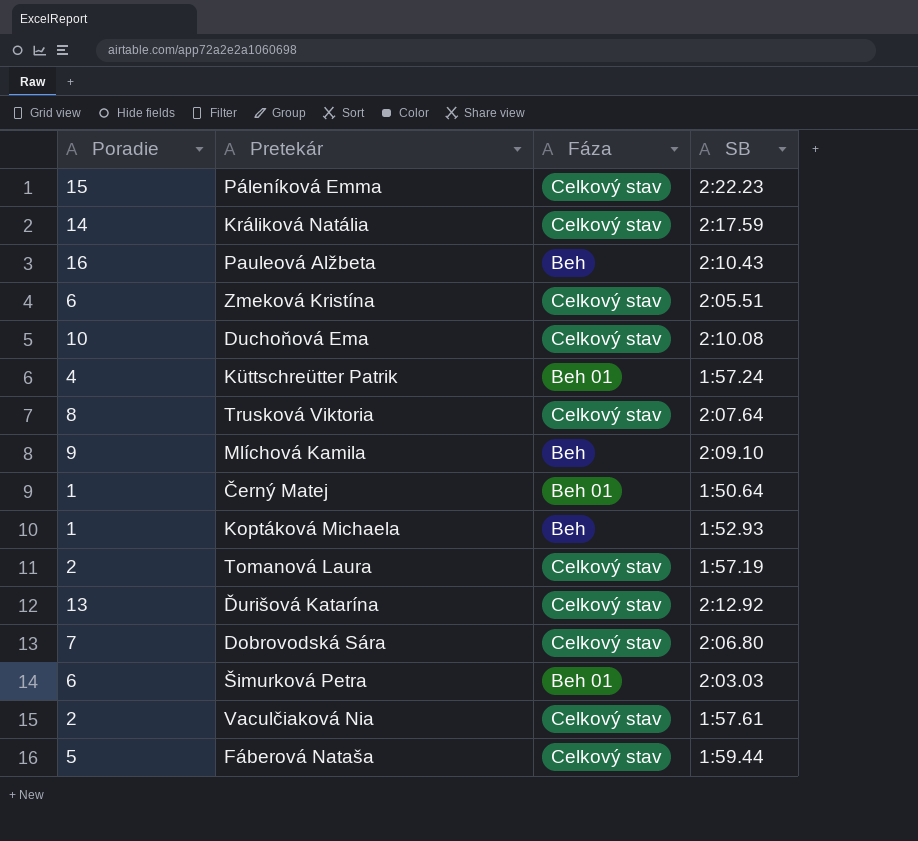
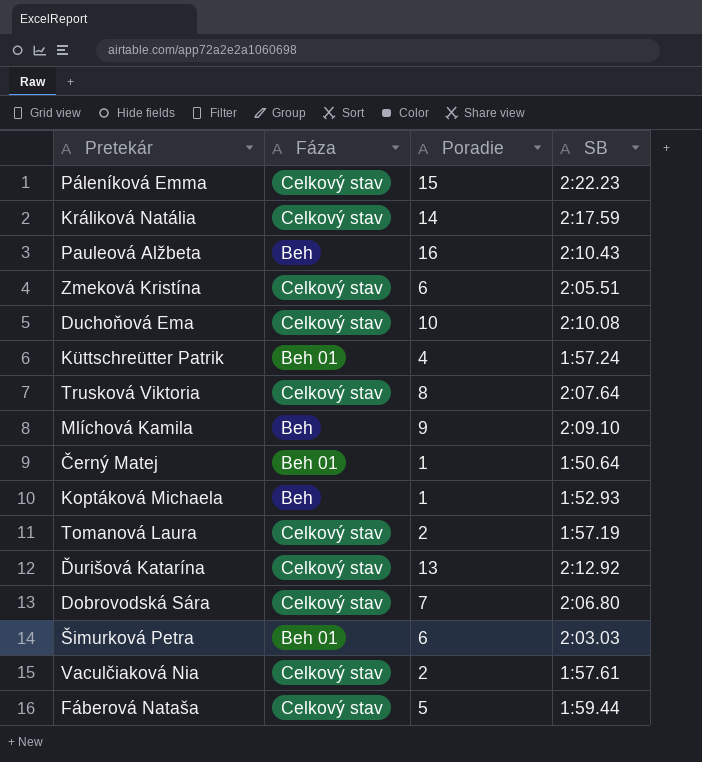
column Poradie | position: 1 -> 3

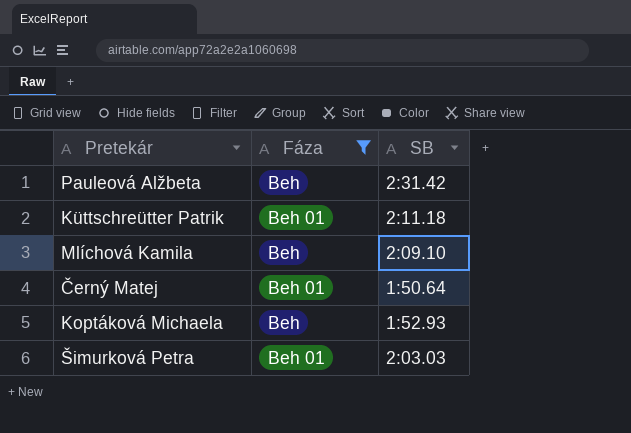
filter: none -> Fáza != Celkový stav
column Poradie | position: 3 -> none
Pauleová Alžbeta | SB: 2:10.43 -> 2:31.42
Küttschreütter Patrik | SB: 1:57.24 -> 2:11.18

